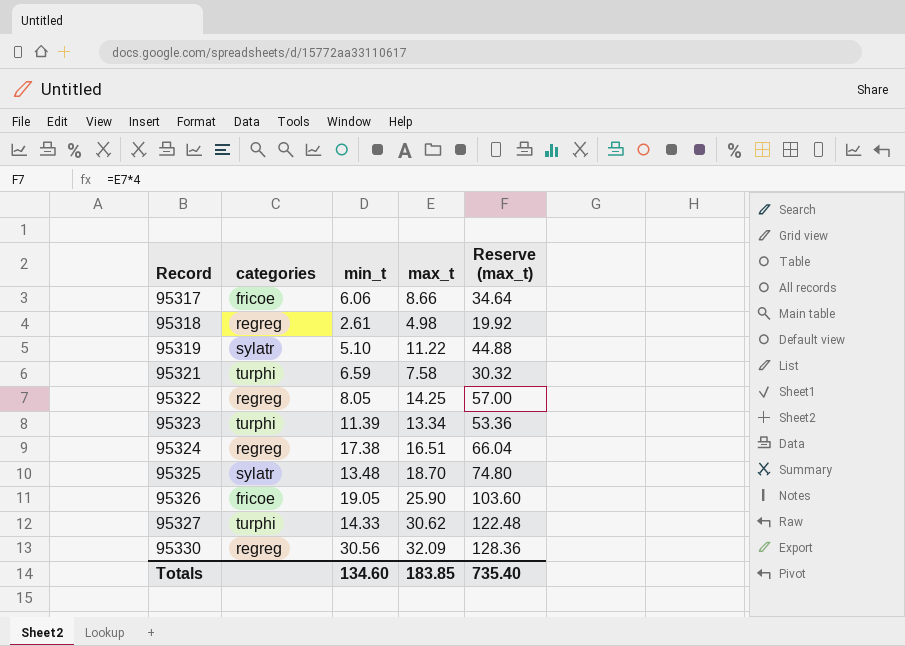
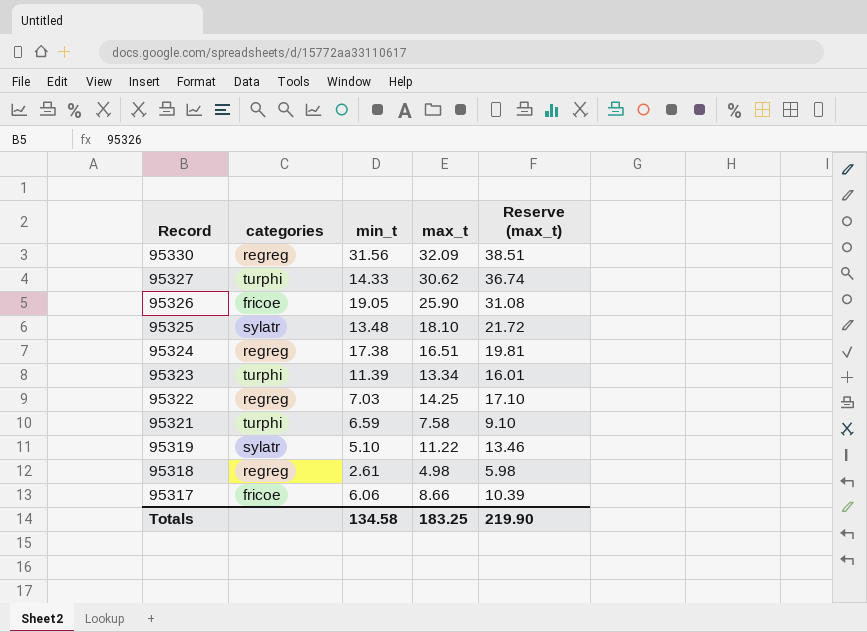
row order: Record ascending -> Record descending
column Reserve (max_t) | formula: [max_t] * 4 -> [max_t] * 1.2
95330 | min_t: 30.56 -> 31.56
95325 | max_t: 18.70 -> 18.10
95322 | min_t: 8.05 -> 7.03
Totals | min_t: 134.60 -> 134.58
Totals | max_t: 183.85 -> 183.25
Totals | Reserve (max_t): 735.40 -> 219.90

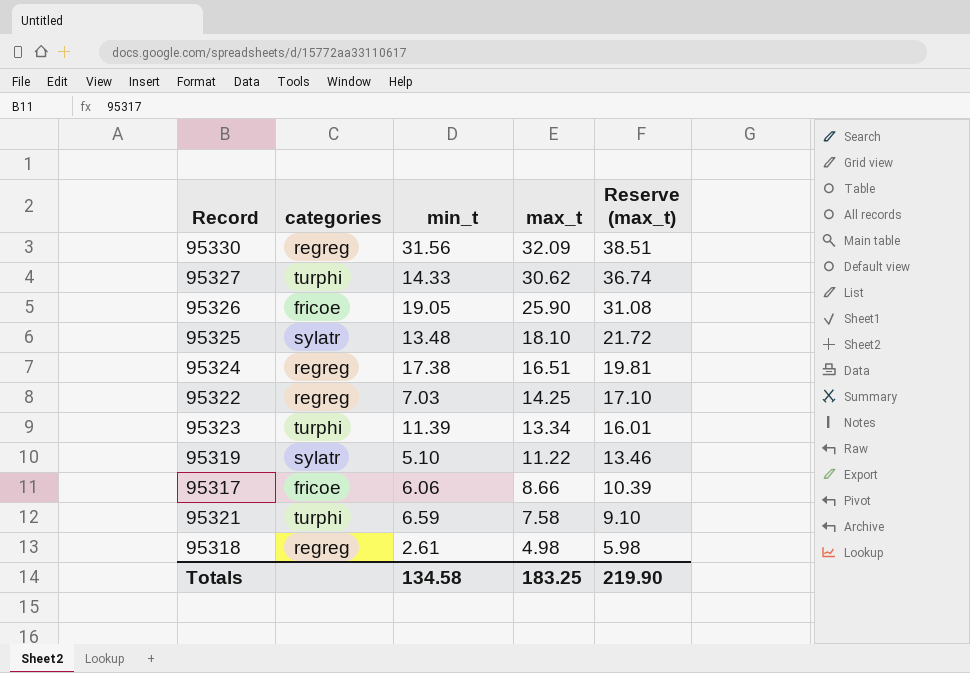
row order: Record descending -> max_t descending

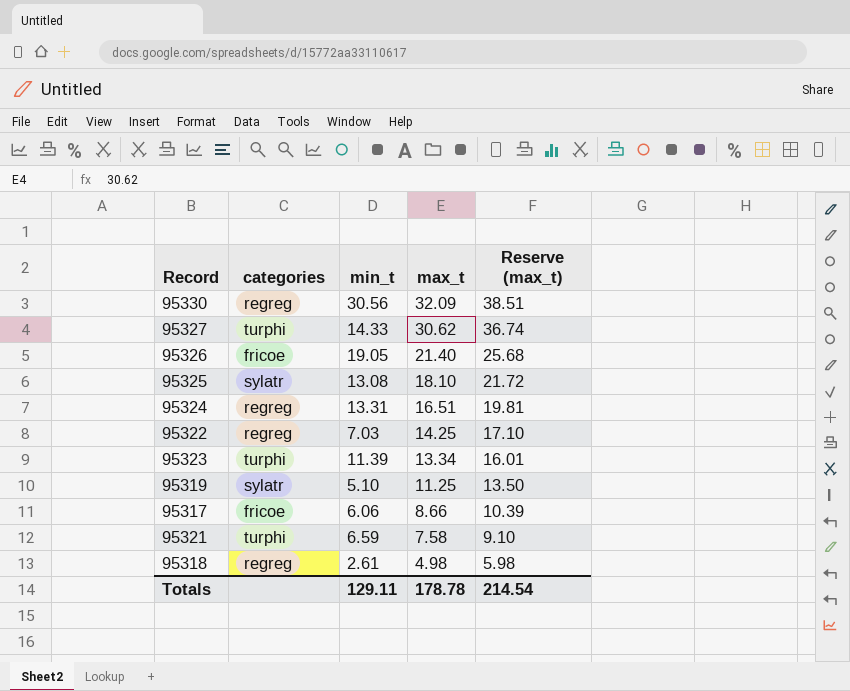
95330 | min_t: 31.56 -> 30.56
95326 | max_t: 25.90 -> 21.40
95326 | Reserve (max_t): 31.08 -> 25.68
95325 | min_t: 13.48 -> 13.08
95324 | min_t: 17.38 -> 13.31
95319 | max_t: 11.22 -> 11.25
95319 | Reserve (max_t): 13.46 -> 13.50
Totals | min_t: 134.58 -> 129.11
Totals | max_t: 183.25 -> 178.78
Totals | Reserve (max_t): 219.90 -> 214.54

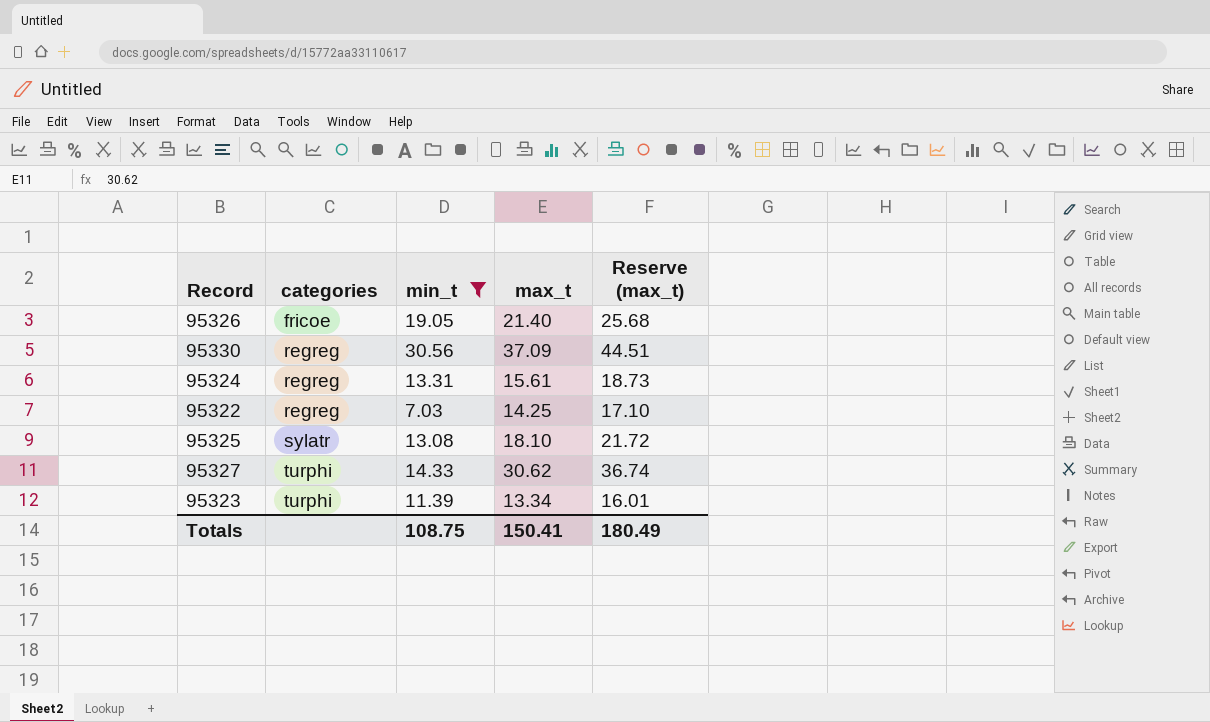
filter: none -> min_t >= 7.03
row order: max_t descending -> categories ascending
95330 | max_t: 32.09 -> 37.09
95330 | Reserve (max_t): 38.51 -> 44.51
95324 | max_t: 16.51 -> 15.61
95324 | Reserve (max_t): 19.81 -> 18.73
Totals | min_t: 129.11 -> 108.75
Totals | max_t: 178.78 -> 150.41
Totals | Reserve (max_t): 214.54 -> 180.49

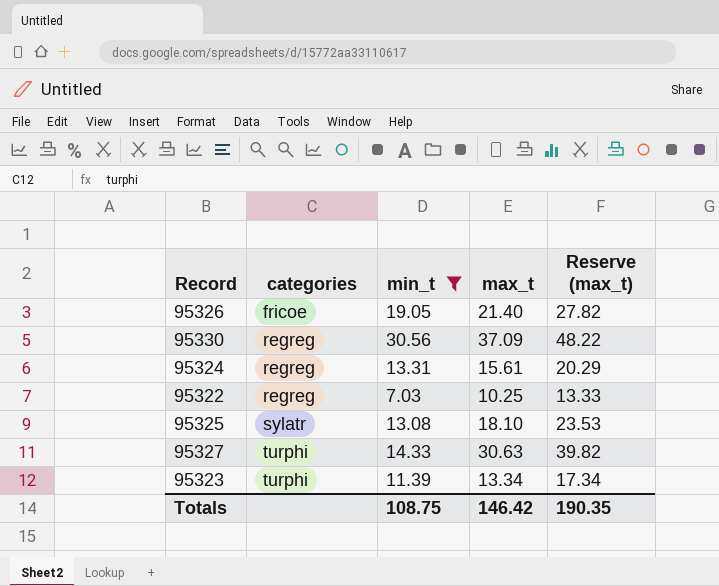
column Reserve (max_t) | formula: [max_t] * 1.2 -> [max_t] * 1.3
95322 | max_t: 14.25 -> 10.25
95327 | max_t: 30.62 -> 30.63
Totals | max_t: 150.41 -> 146.42
Totals | Reserve (max_t): 180.49 -> 190.35

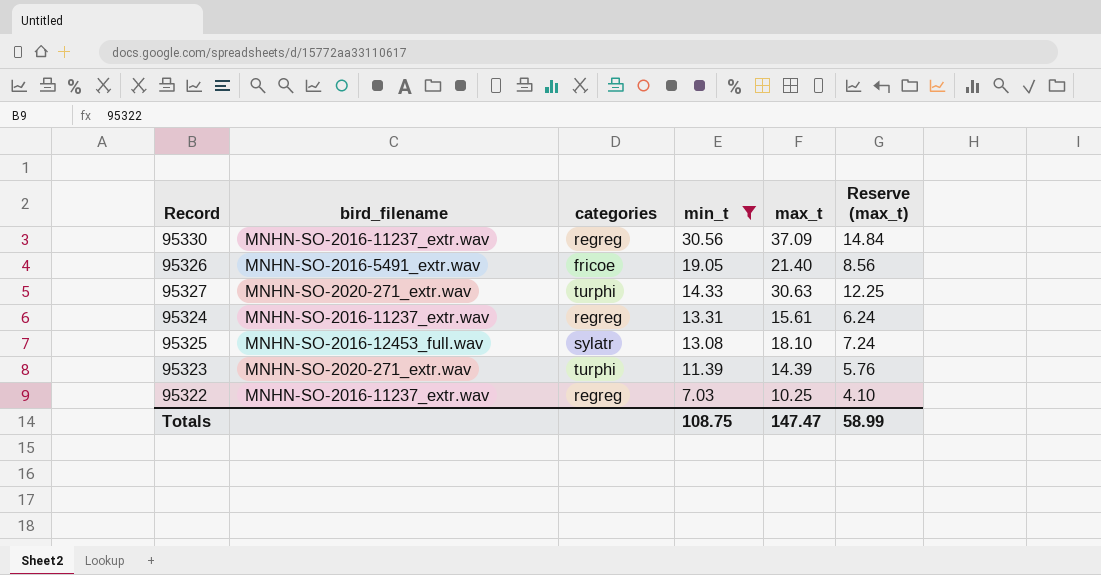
row order: categories ascending -> min_t descending
column bird_filename | position: none -> 2
column Reserve (max_t) | formula: [max_t] * 1.3 -> [max_t] * 0.4
95323 | max_t: 13.34 -> 14.39
Totals | max_t: 146.42 -> 147.47
Totals | Reserve (max_t): 190.35 -> 58.99

